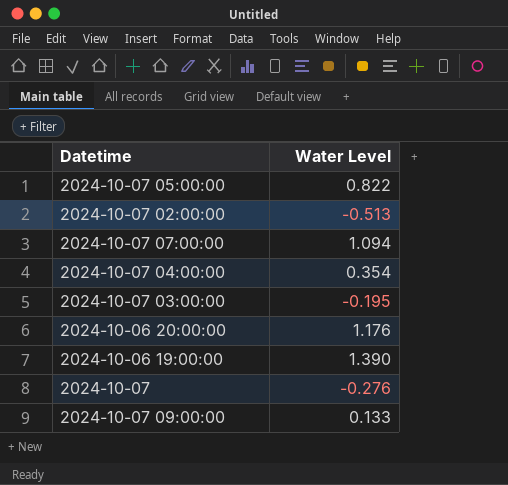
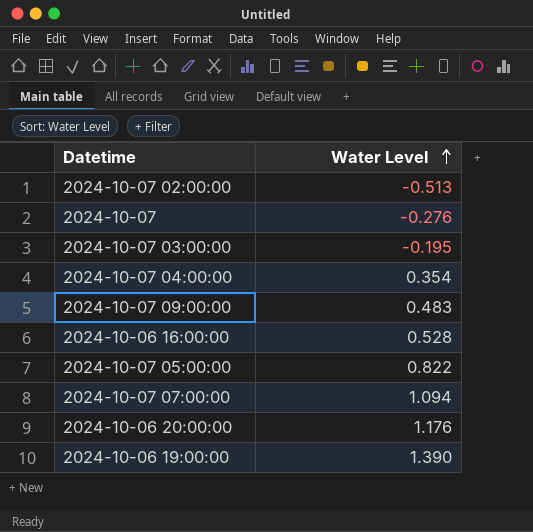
row order: none -> Water Level ascending
2024-10-07 09:00:00 | Water Level: 0.133 -> 0.483
row 2024-10-06 16:00:00: none -> 0.528

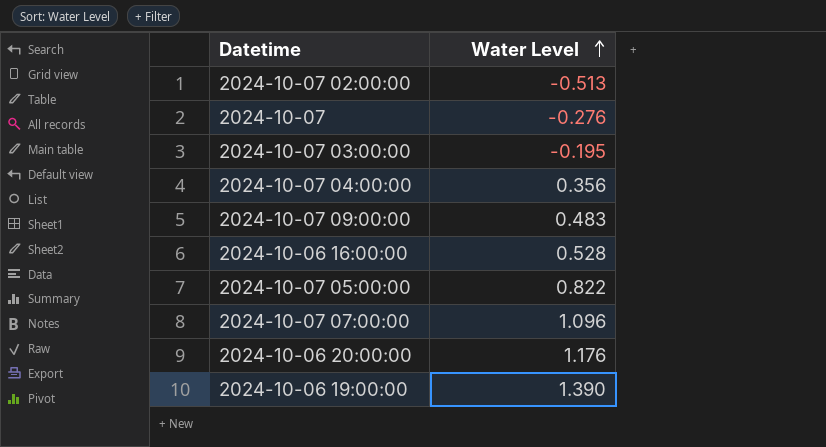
2024-10-07 04:00:00 | Water Level: 0.354 -> 0.356
2024-10-07 07:00:00 | Water Level: 1.094 -> 1.096

